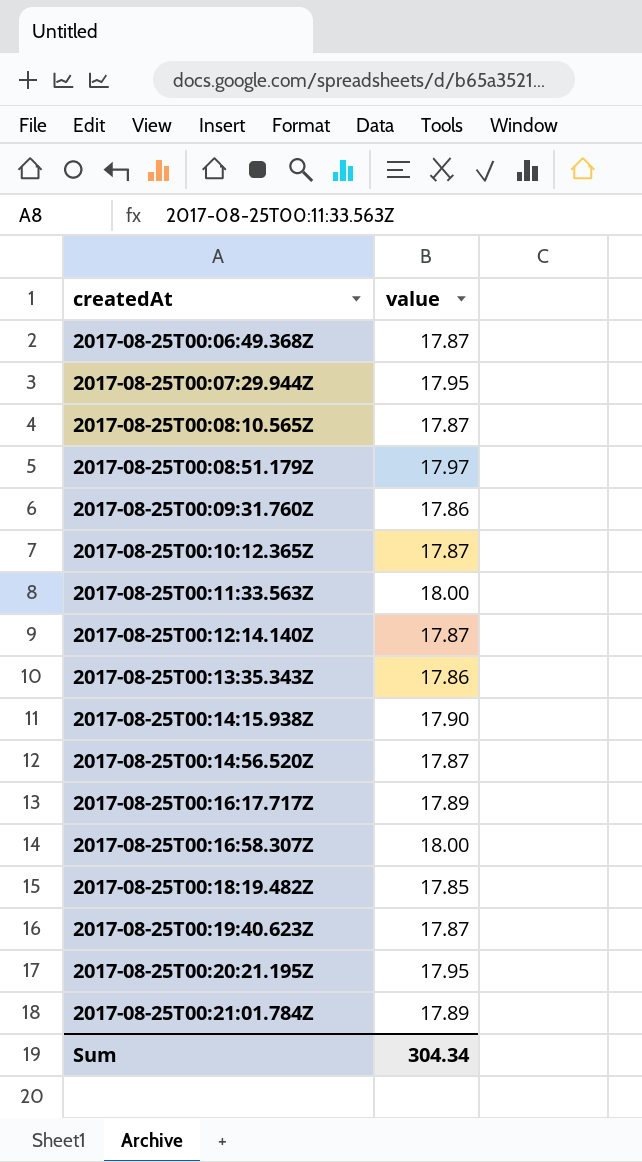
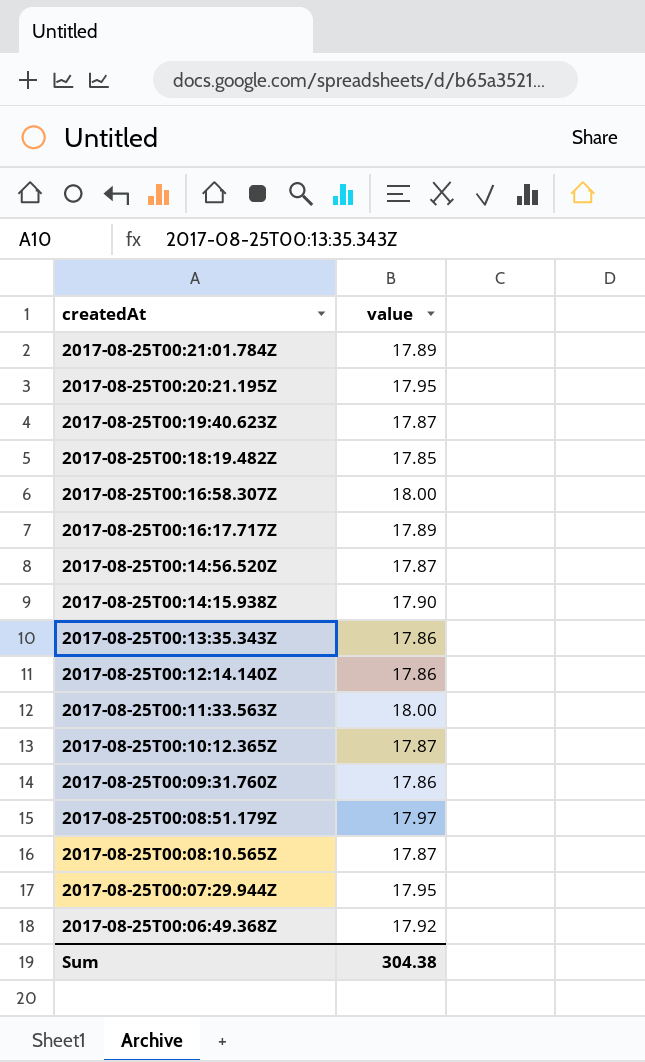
row order: createdAt ascending -> createdAt descending
2017-08-25T00:12:14.140Z | value: 17.87 -> 17.86
2017-08-25T00:06:49.368Z | value: 17.87 -> 17.92
Sum | value: 304.34 -> 304.38

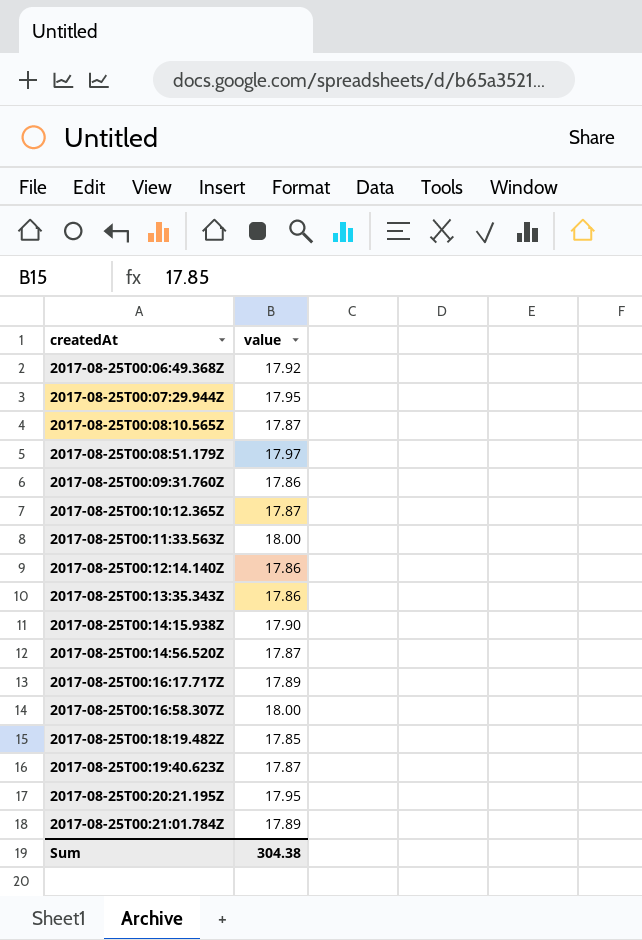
row order: createdAt descending -> createdAt ascending

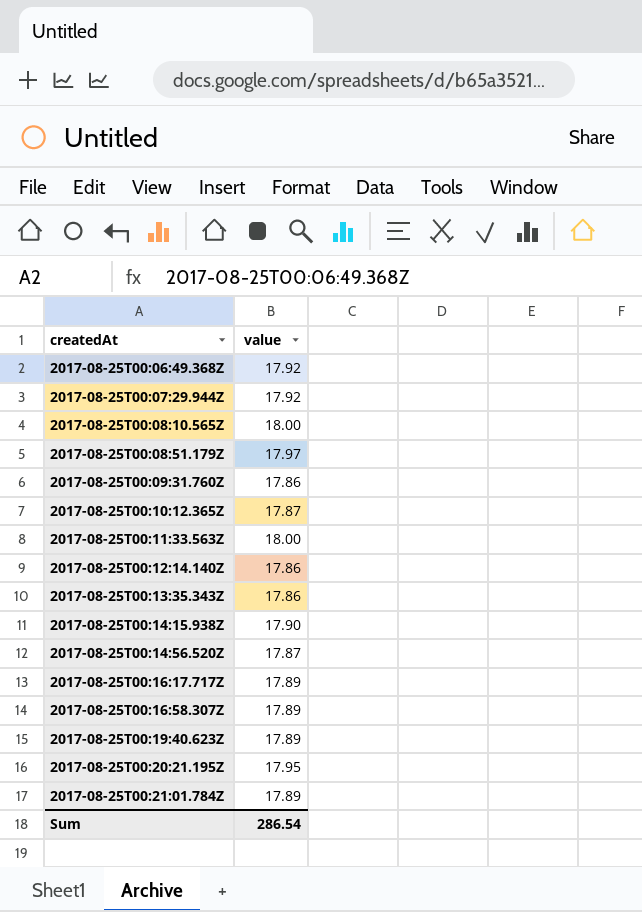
row 2017-08-25T00:18:19.482Z: 17.85 -> none
2017-08-25T00:07:29.944Z | value: 17.95 -> 17.92
2017-08-25T00:08:10.565Z | value: 17.87 -> 18.00
2017-08-25T00:16:58.307Z | value: 18.00 -> 17.89
2017-08-25T00:19:40.623Z | value: 17.87 -> 17.89
Sum | value: 304.38 -> 286.54

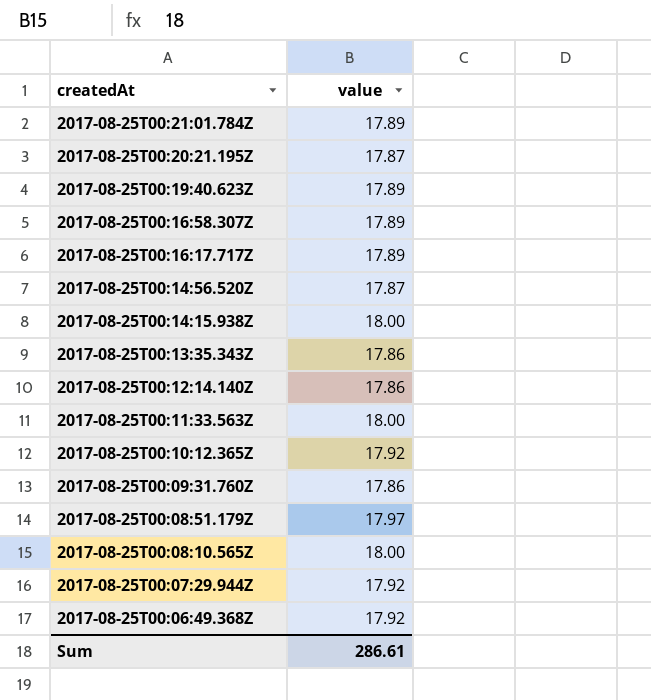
row order: createdAt ascending -> createdAt descending
2017-08-25T00:20:21.195Z | value: 17.95 -> 17.87
2017-08-25T00:14:15.938Z | value: 17.90 -> 18.00
2017-08-25T00:10:12.365Z | value: 17.87 -> 17.92
Sum | value: 286.54 -> 286.61

